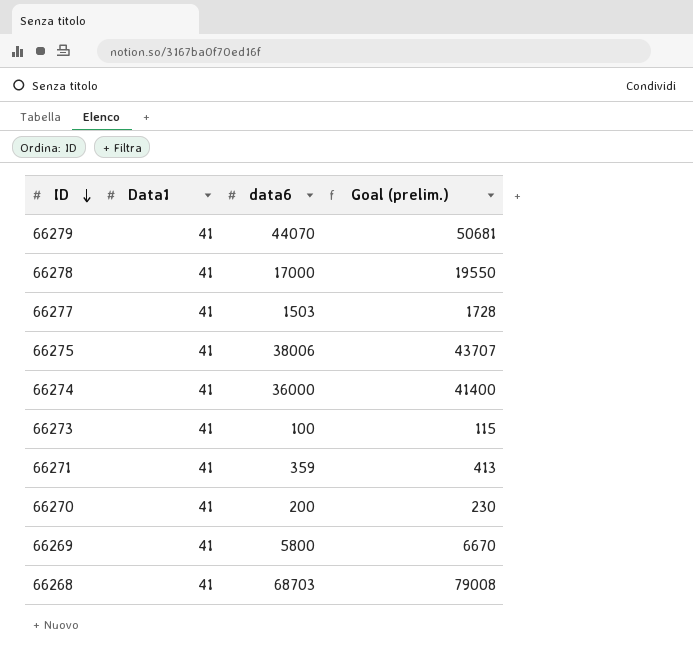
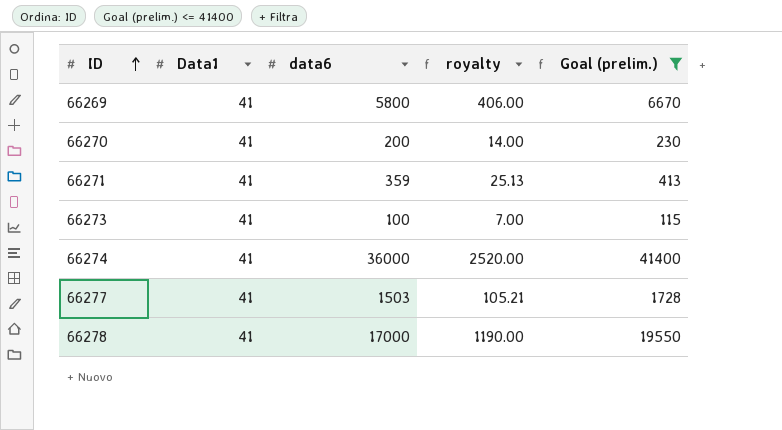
filter: none -> Goal (prelim.) <= 41400
row order: ID descending -> ID ascending
column royalty | formula: none -> [data6] * 0.07

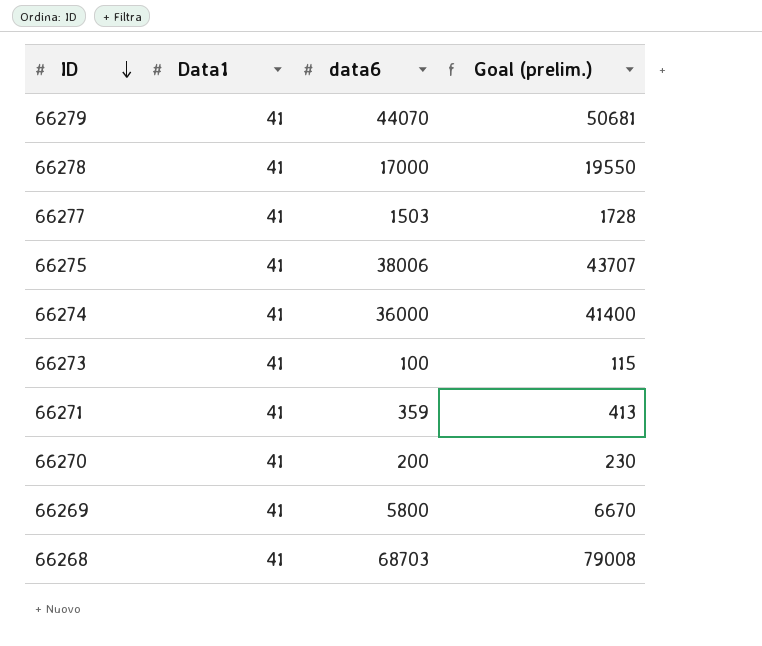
filter: Goal (prelim.) <= 41400 -> none
row order: ID ascending -> ID descending
column royalty | formula: [data6] * 0.07 -> none

